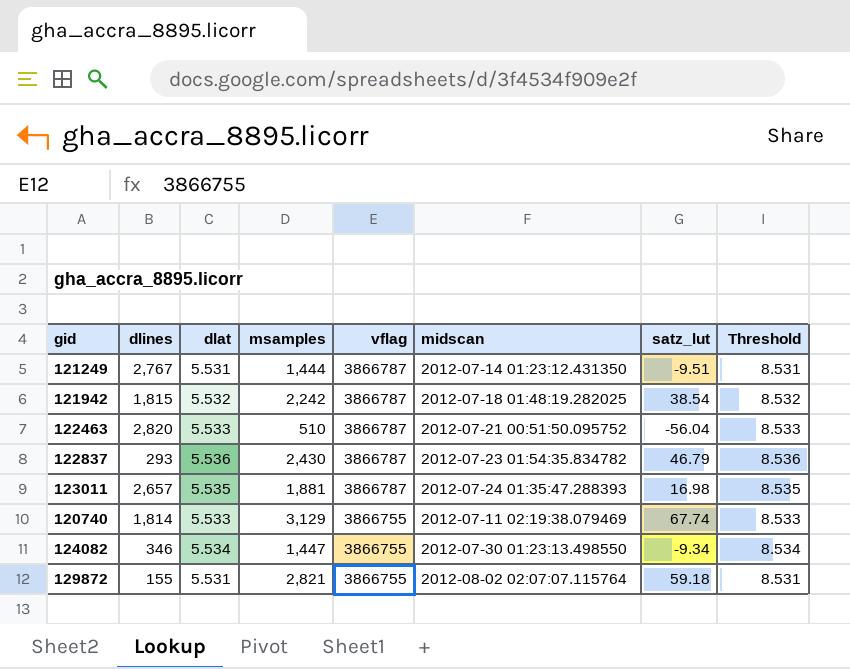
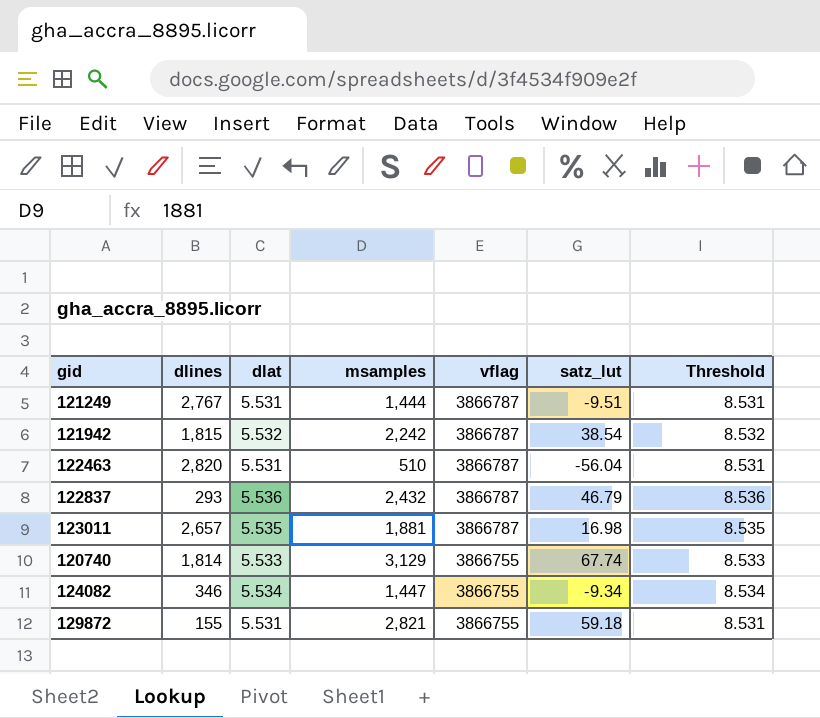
column midscan | position: 6 -> none
122463 | dlat: 5.533 -> 5.531
122463 | Threshold: 8.533 -> 8.531
122837 | msamples: 2,430 -> 2,432

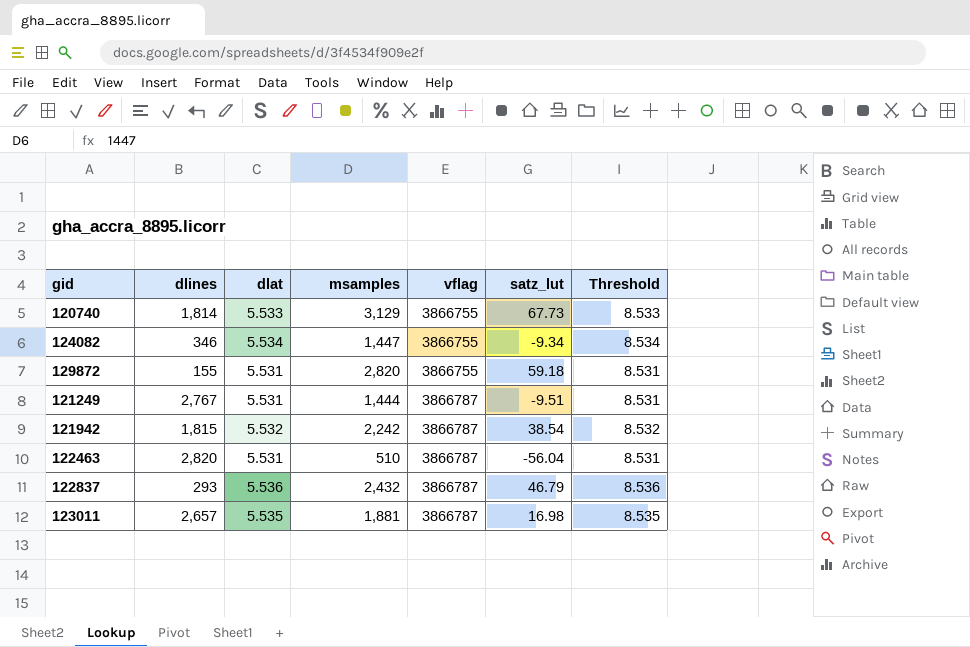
row order: vflag descending -> vflag ascending
120740 | satz_lut: 67.74 -> 67.73
129872 | msamples: 2,821 -> 2,820

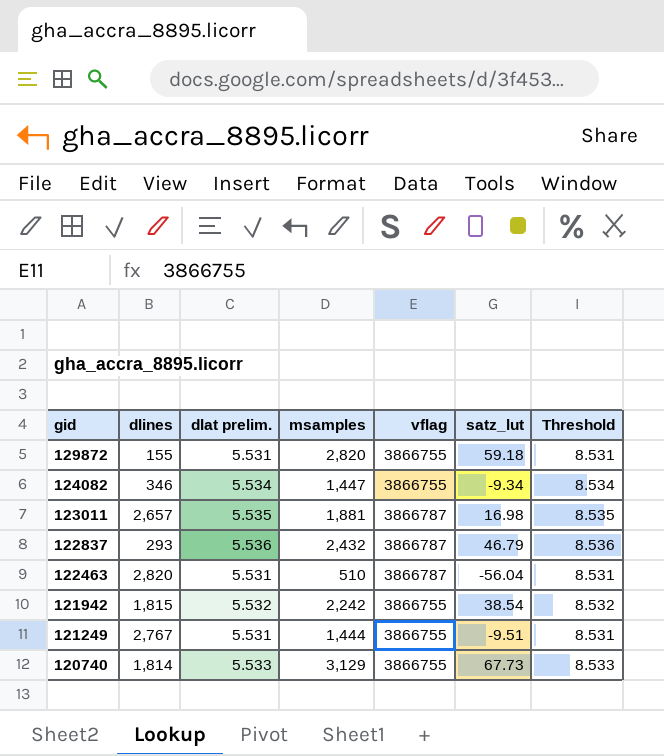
row order: vflag ascending -> gid descending
column name: dlat -> dlat prelim.
121942 | vflag: 3866787 -> 3866755
121249 | vflag: 3866787 -> 3866755

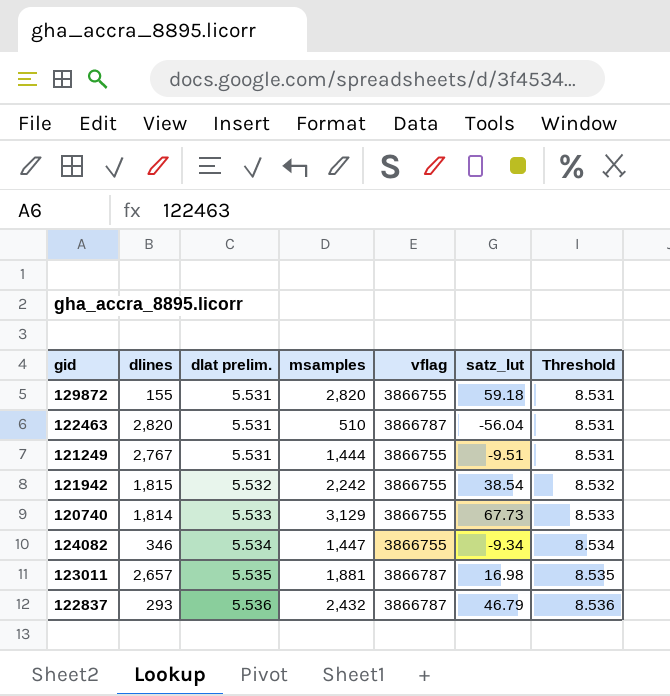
row order: gid descending -> dlat prelim. ascending

